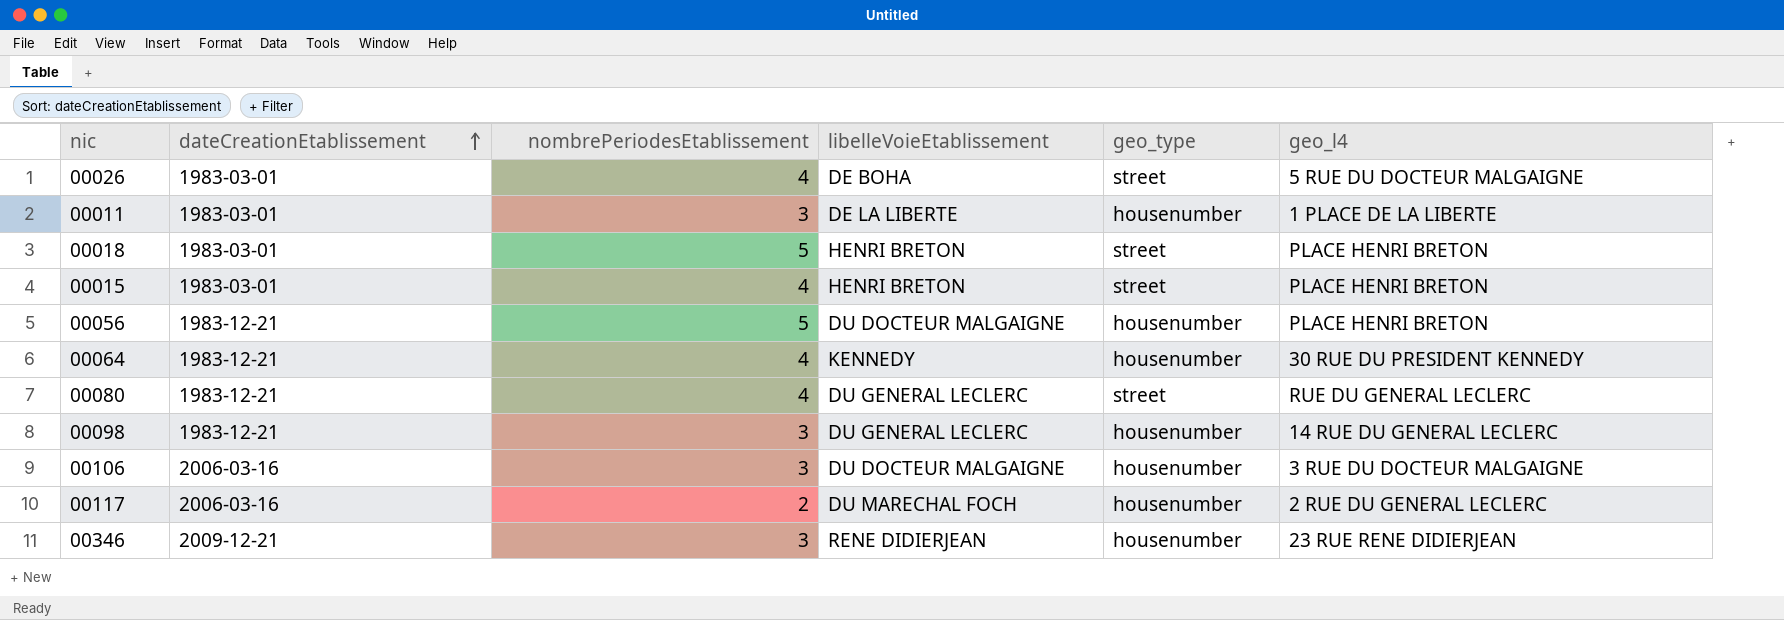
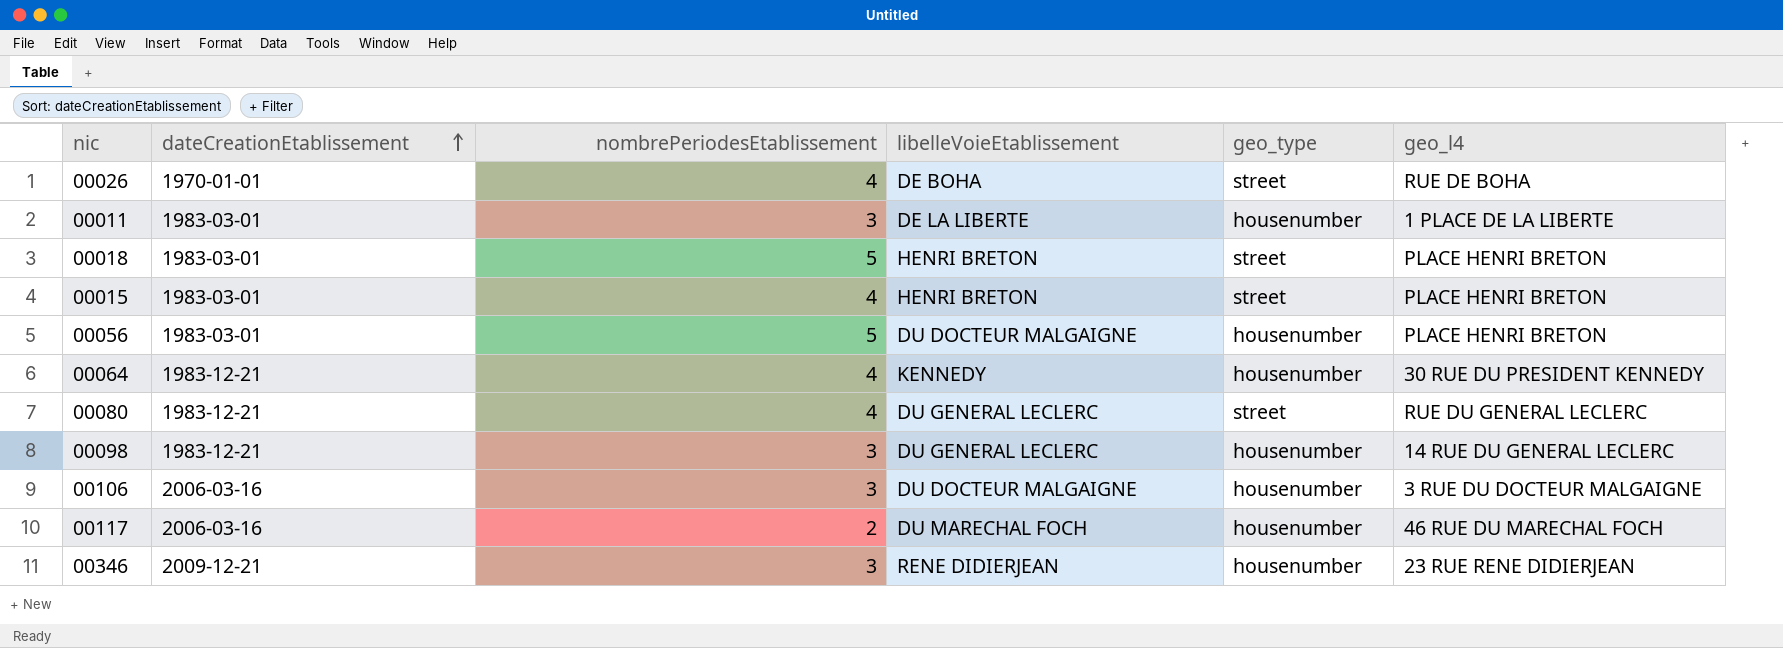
00026 | dateCreationEtablissement: 1983-03-01 -> 1970-01-01
00026 | geo_l4: 5 RUE DU DOCTEUR MALGAIGNE -> RUE DE BOHA
00056 | dateCreationEtablissement: 1983-12-21 -> 1983-03-01
00117 | geo_l4: 2 RUE DU GENERAL LECLERC -> 46 RUE DU MARECHAL FOCH

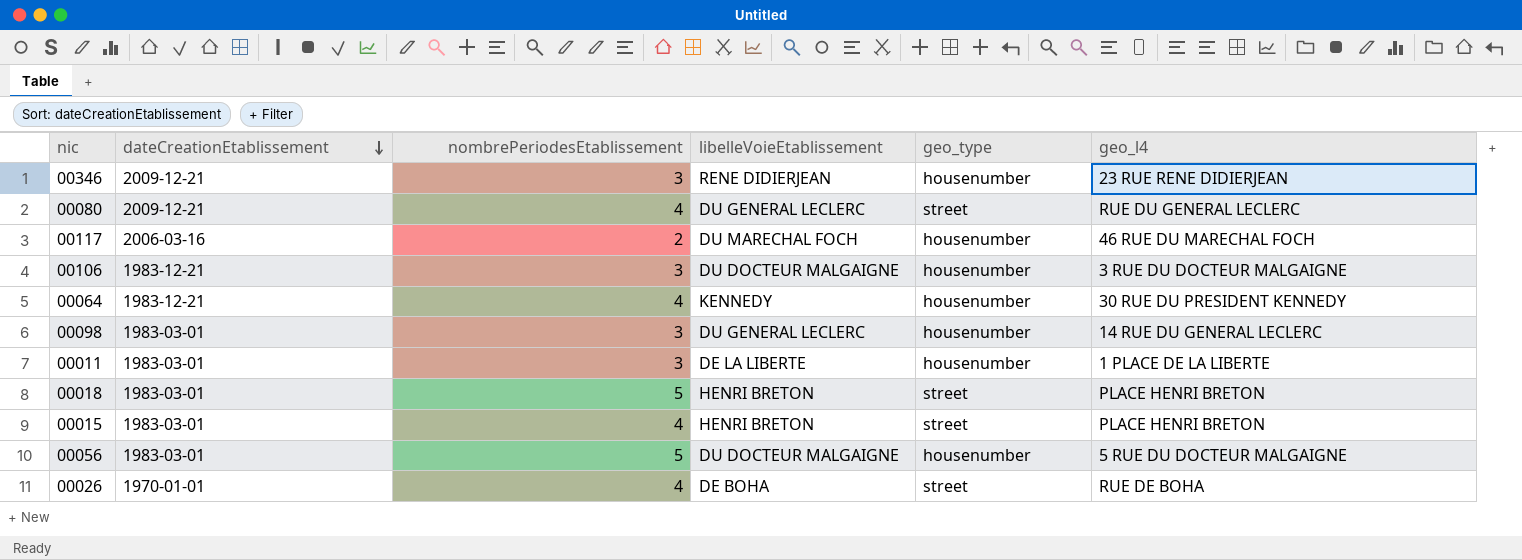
row order: dateCreationEtablissement ascending -> dateCreationEtablissement descending
00080 | dateCreationEtablissement: 1983-12-21 -> 2009-12-21
00106 | dateCreationEtablissement: 2006-03-16 -> 1983-12-21
00098 | dateCreationEtablissement: 1983-12-21 -> 1983-03-01
00056 | geo_l4: PLACE HENRI BRETON -> 5 RUE DU DOCTEUR MALGAIGNE

